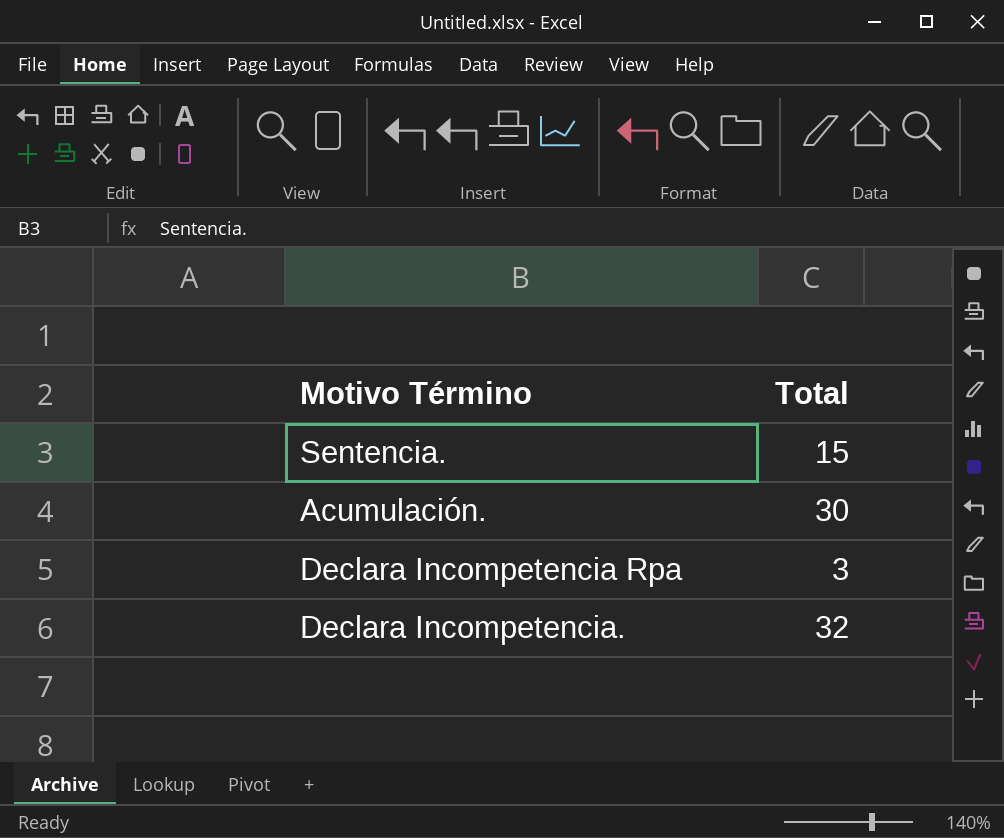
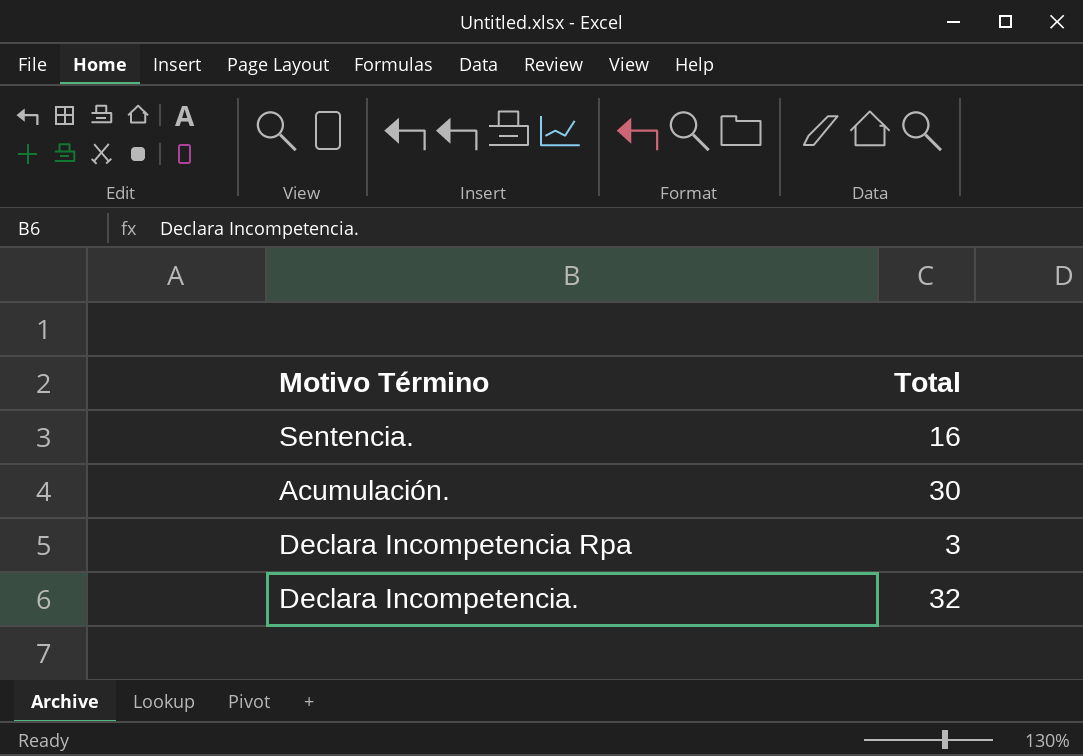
Sentencia. | Total: 15 -> 16

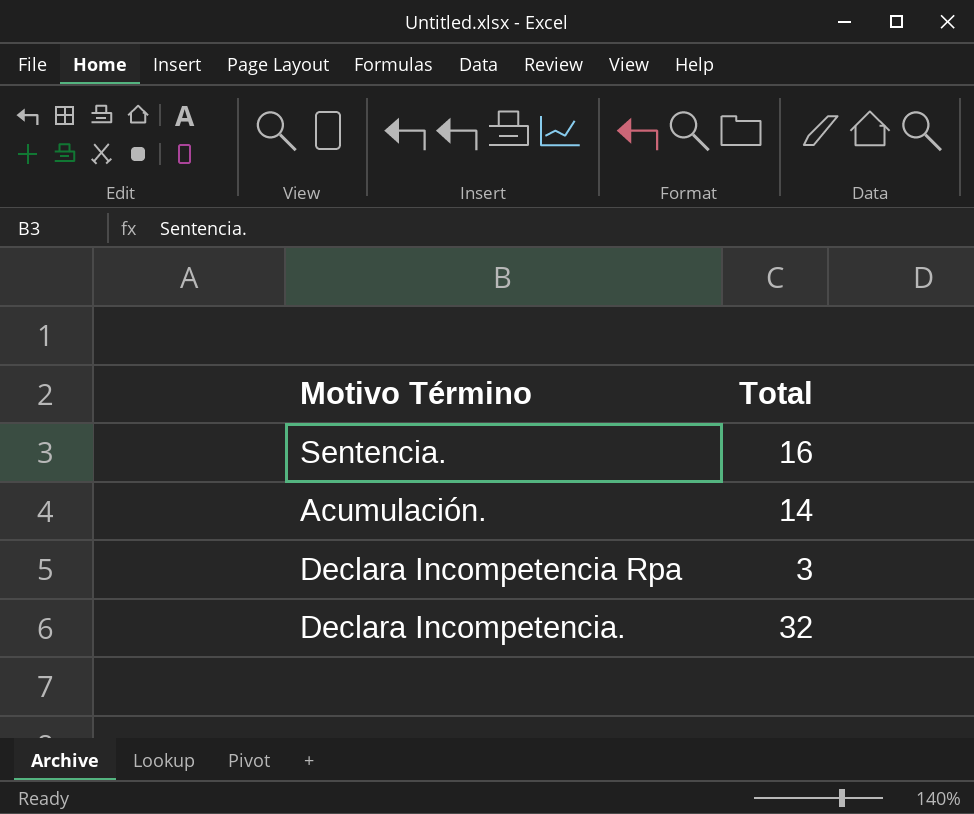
Acumulación. | Total: 30 -> 14

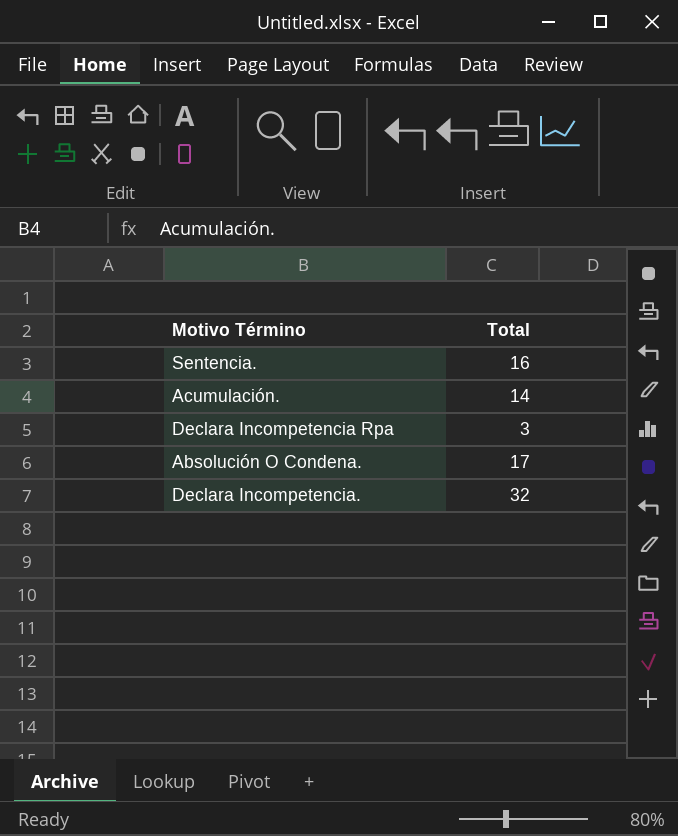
row Absolución O Condena.: none -> 17

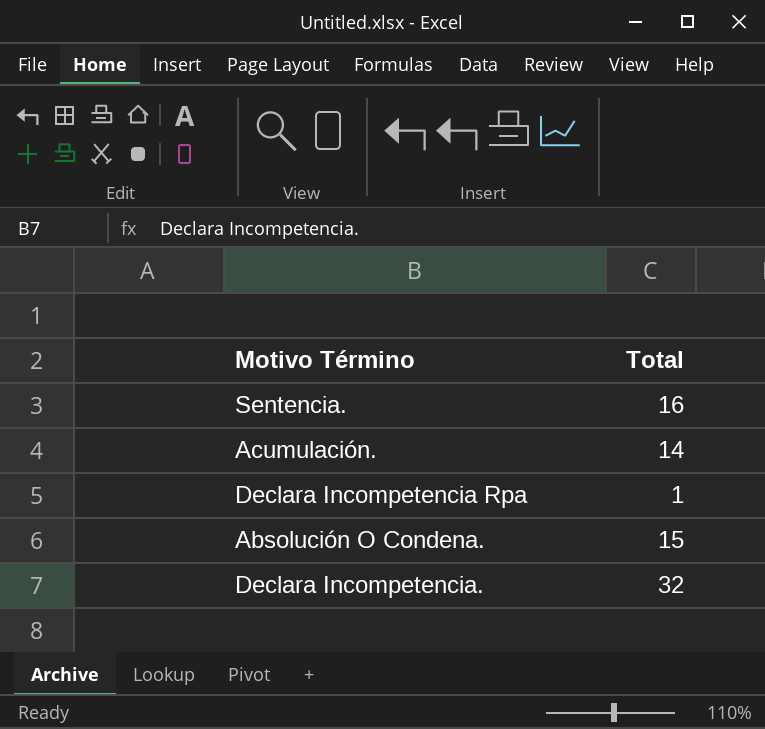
Declara Incompetencia Rpa | Total: 3 -> 1
Absolución O Condena. | Total: 17 -> 15

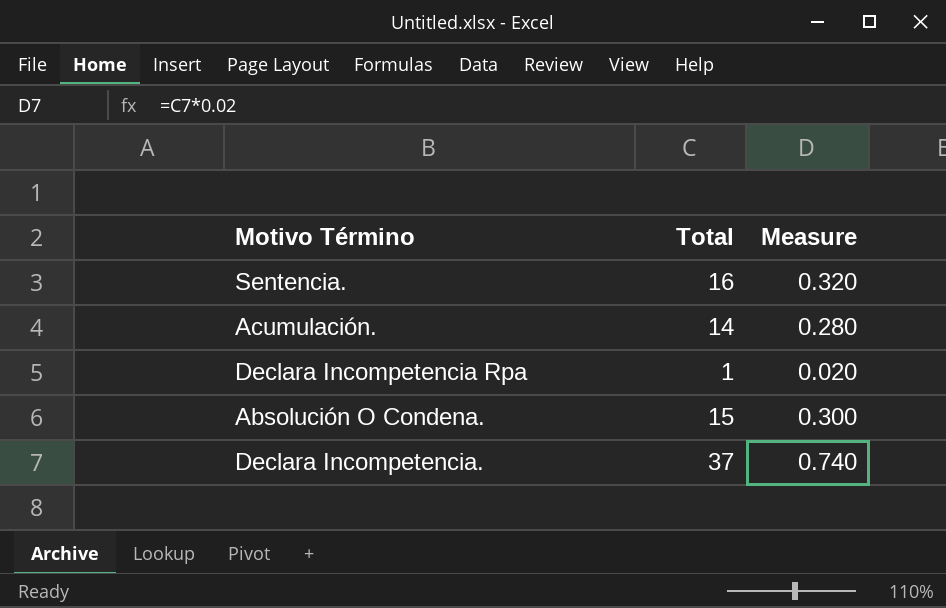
column Measure | formula: none -> [Total] * 0.02
Declara Incompetencia. | Total: 32 -> 37

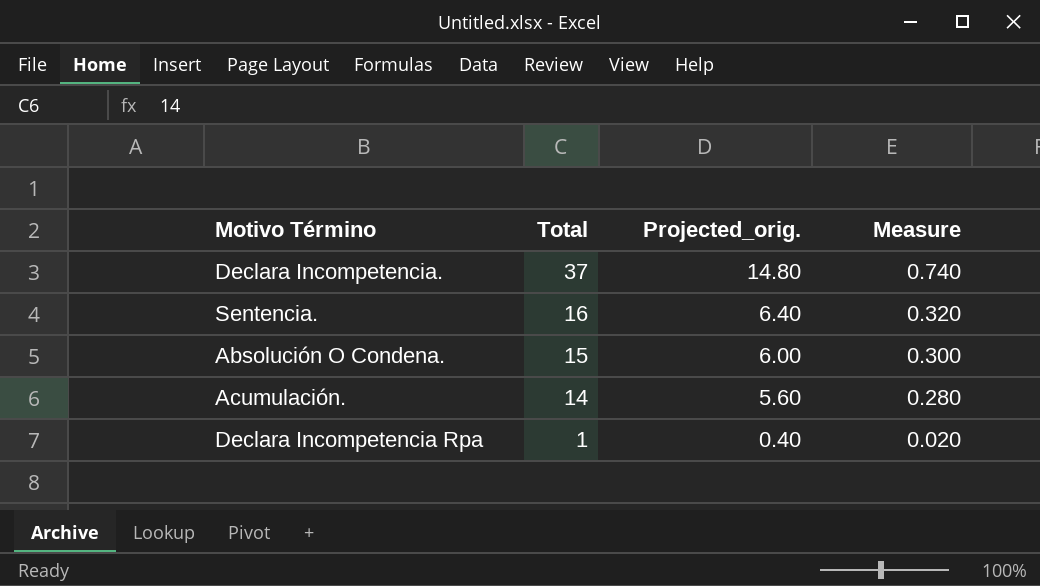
row order: none -> Total descending
column Projected_orig. | formula: none -> [Total] * 0.4

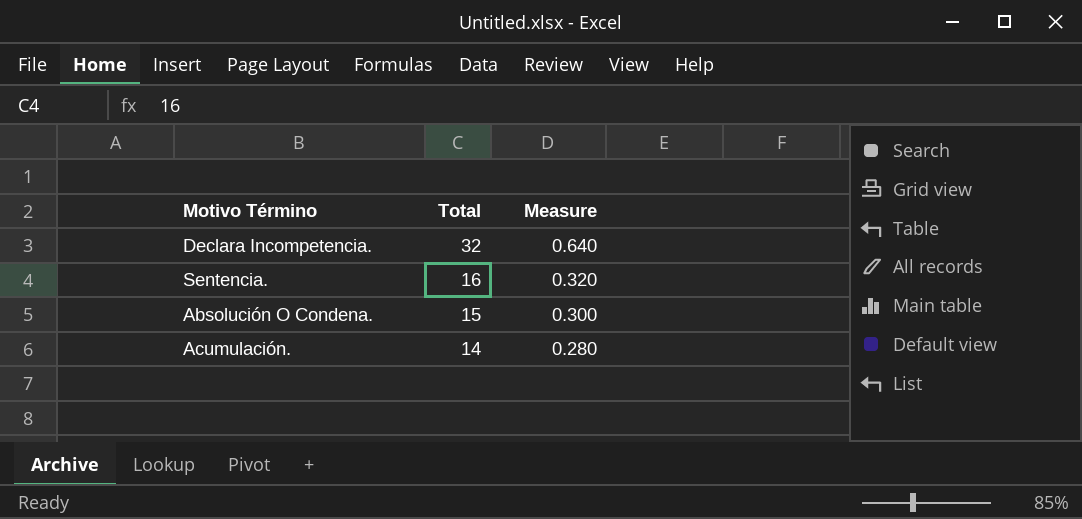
column Projected_orig. | formula: [Total] * 0.4 -> none
row Declara Incompetencia Rpa: 1 | 0.40 | 0.020 -> none
Declara Incompetencia. | Total: 37 -> 32
Declara Incompetencia. | Measure: 0.740 -> 0.640

